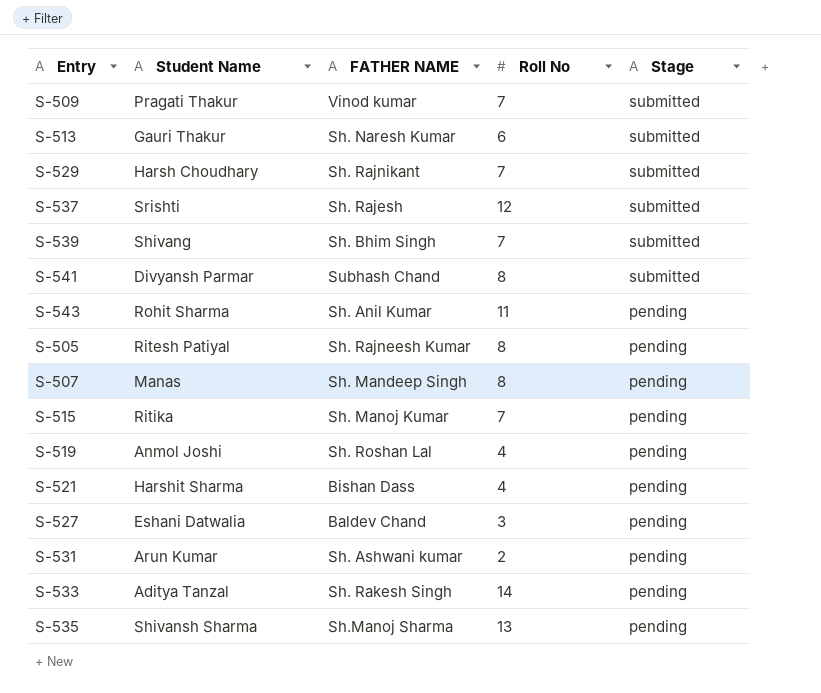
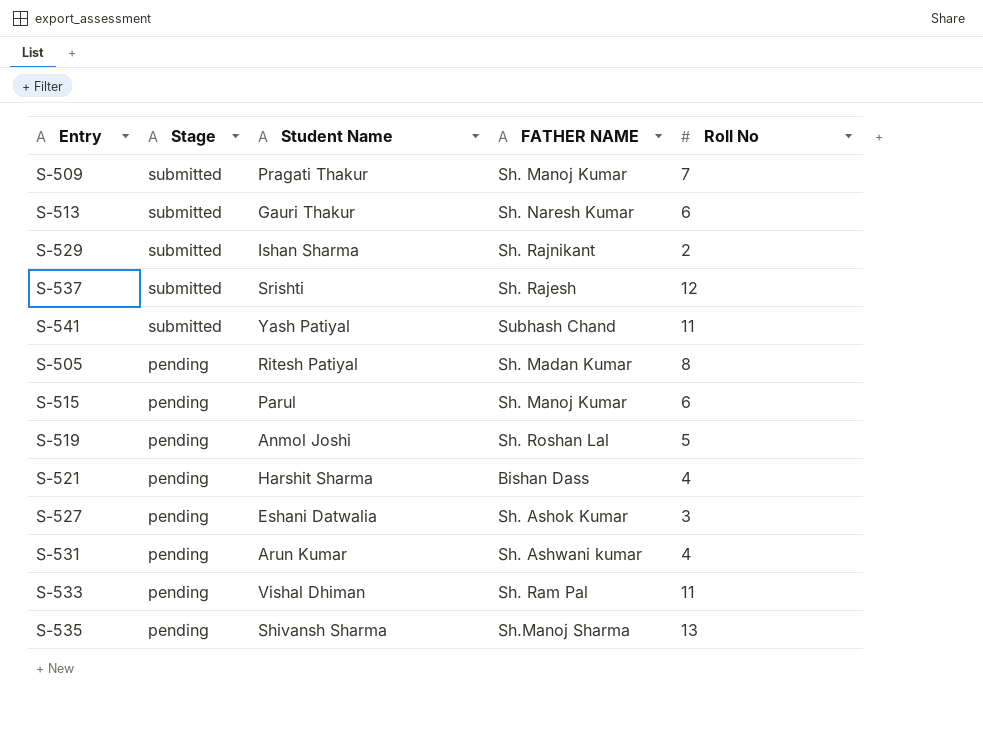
column Stage | position: 5 -> 2
row S-539: Shivang | Sh. Bhim Singh | 7 | submitted -> none
row S-543: Rohit Sharma | Sh. Anil Kumar | 11 | pending -> none
row S-507: Manas | Sh. Mandeep Singh | 8 | pending -> none
S-509 | FATHER NAME: Vinod kumar -> Sh. Manoj Kumar
S-529 | Student Name: Harsh Choudhary -> Ishan Sharma
S-529 | Roll No: 7 -> 2
S-541 | Student Name: Divyansh Parmar -> Yash Patiyal
S-541 | Roll No: 8 -> 11
S-505 | FATHER NAME: Sh. Rajneesh Kumar -> Sh. Madan Kumar
S-515 | Student Name: Ritika -> Parul
S-515 | Roll No: 7 -> 6
S-519 | Roll No: 4 -> 5
S-527 | FATHER NAME: Baldev Chand -> Sh. Ashok Kumar
S-531 | Roll No: 2 -> 4
S-533 | Student Name: Aditya Tanzal -> Vishal Dhiman
S-533 | FATHER NAME: Sh. Rakesh Singh -> Sh. Ram Pal
S-533 | Roll No: 14 -> 11

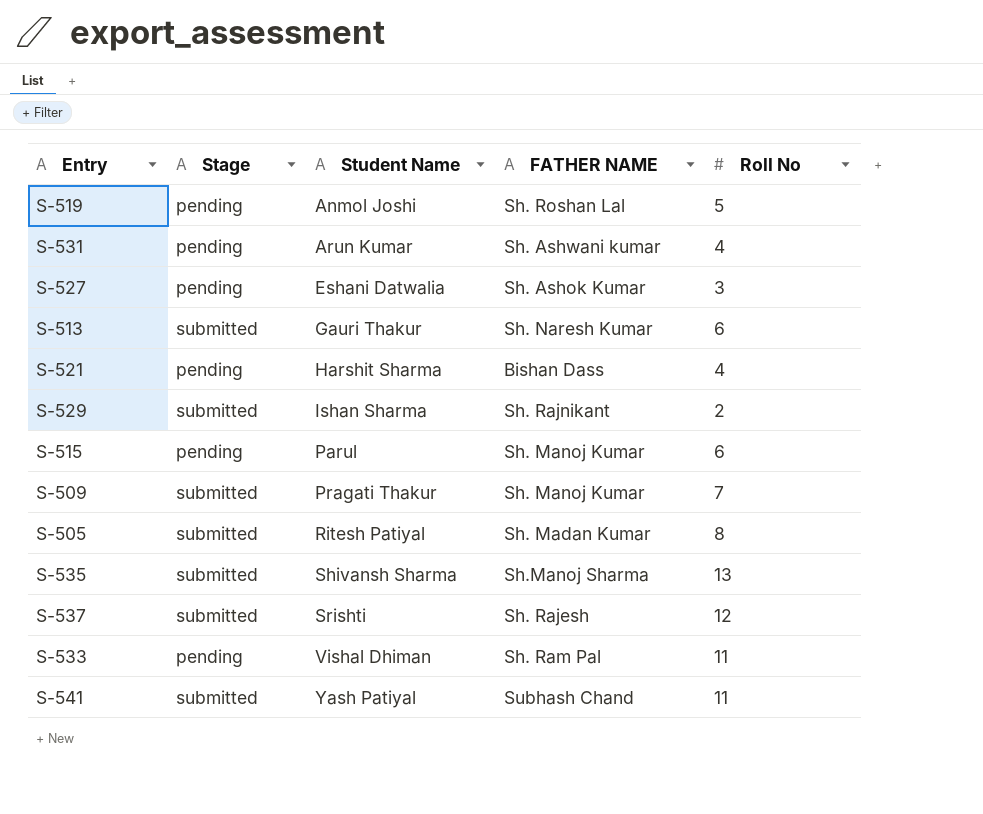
row order: Stage descending -> Student Name ascending
S-505 | Stage: pending -> submitted
S-535 | Stage: pending -> submitted

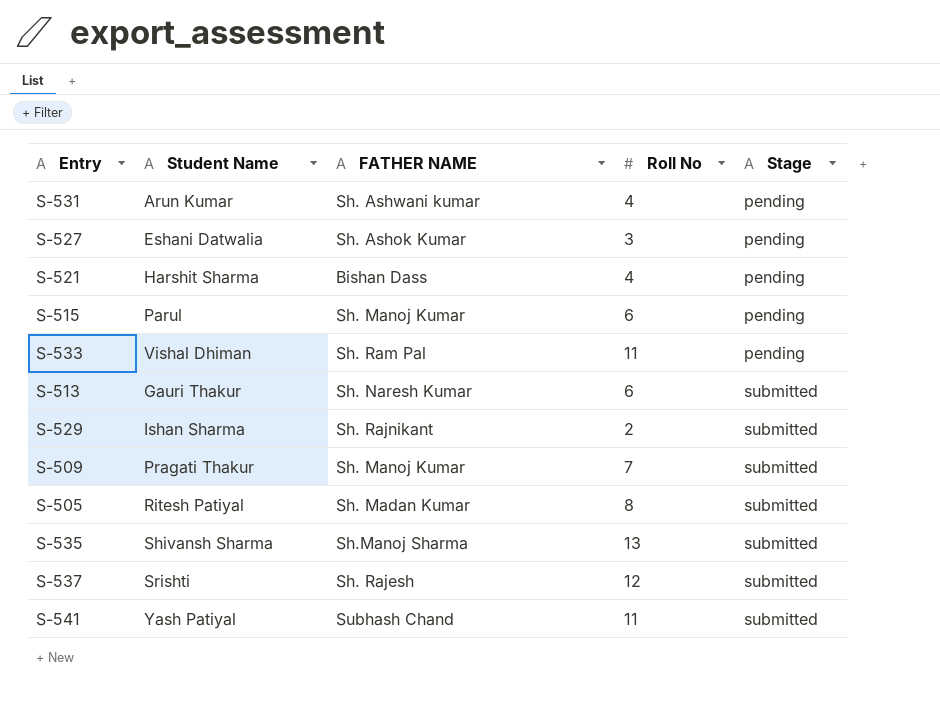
row order: Student Name ascending -> Stage ascending
column Stage | position: 2 -> 5
row S-519: pending | Anmol Joshi | Sh. Roshan Lal | 5 -> none

